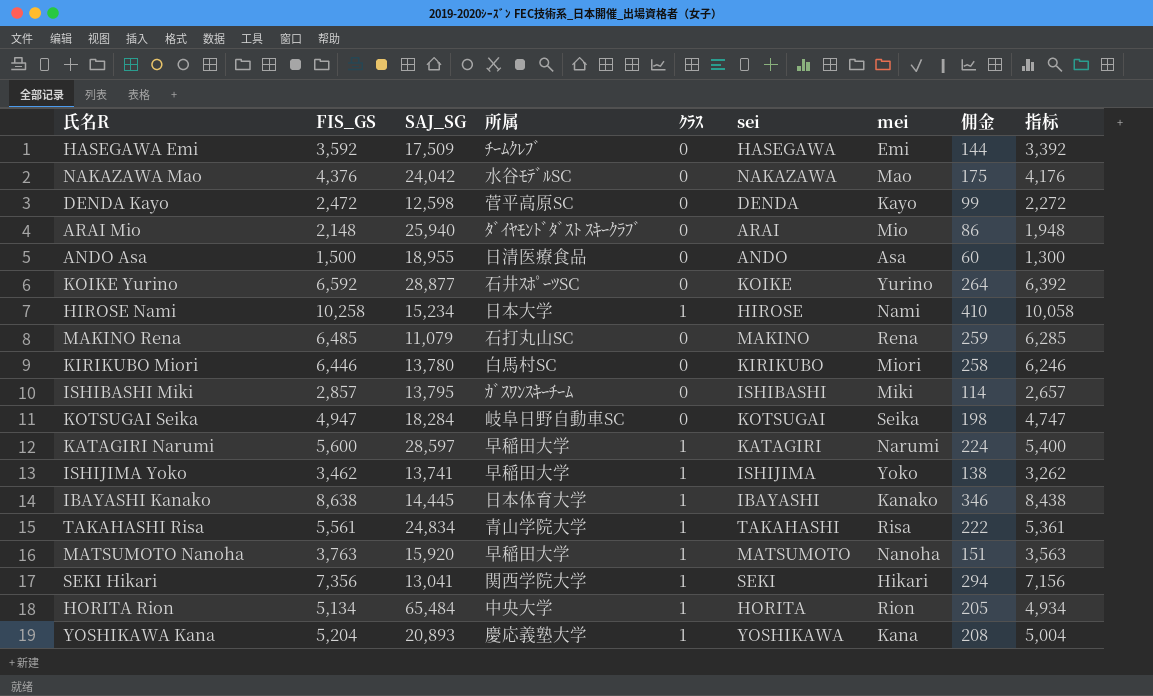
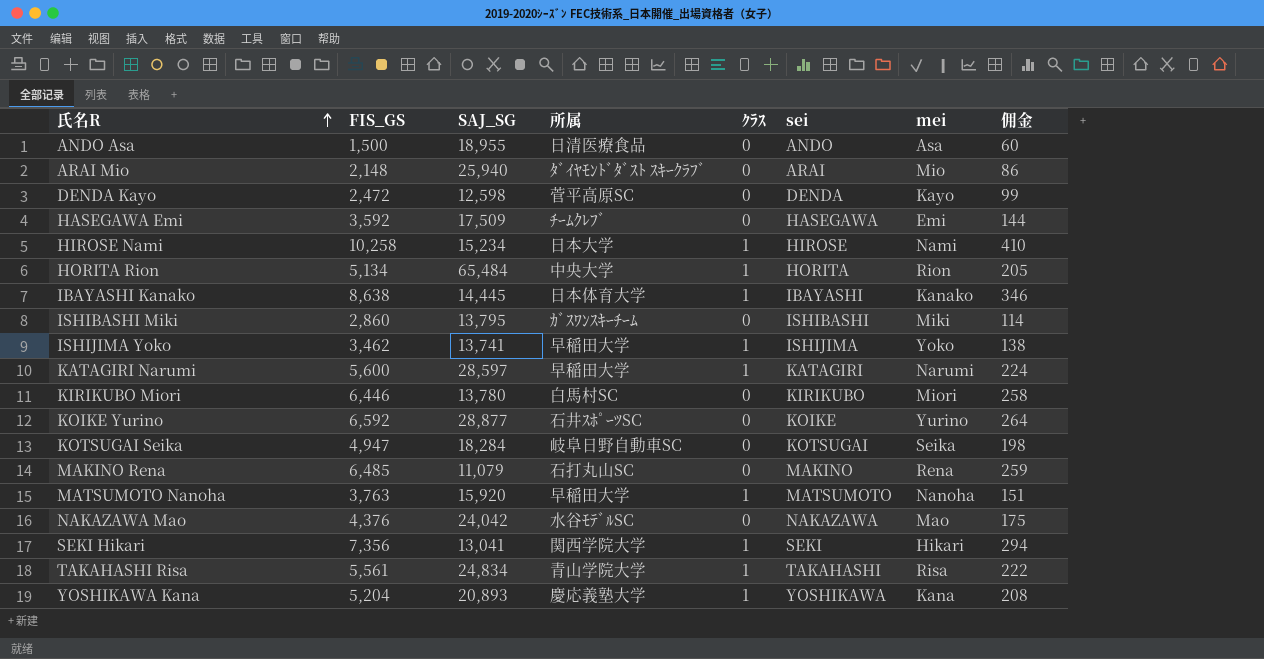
row order: none -> 氏名R ascending
column 指标 | formula: [FIS_GS] - 200 -> none
ISHIBASHI Miki | FIS_GS: 2,857 -> 2,860

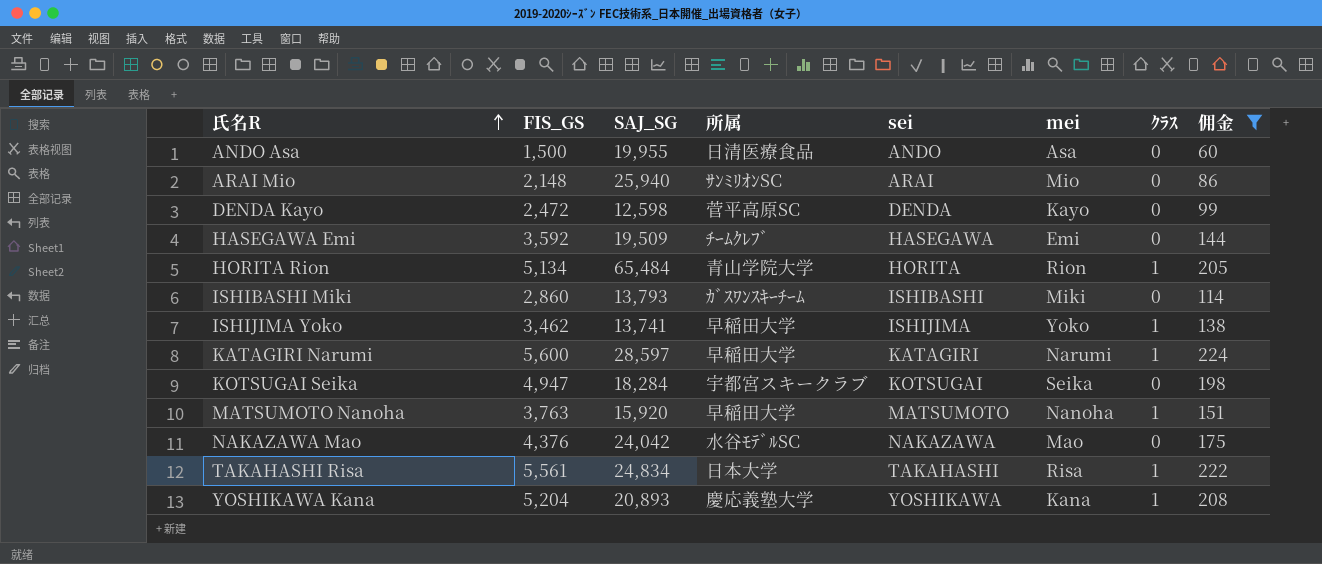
filter: none -> 佣金 <= 224
column ｸﾗｽ | position: 5 -> 7
ANDO Asa | SAJ_SG: 18,955 -> 19,955
ARAI Mio | 所属: ﾀﾞｲﾔﾓﾝﾄﾞﾀﾞｽﾄ ｽｷｰｸﾗﾌﾞ -> ｻﾝﾐﾘｵﾝSC
HASEGAWA Emi | SAJ_SG: 17,509 -> 19,509
HORITA Rion | 所属: 中央大学 -> 青山学院大学
ISHIBASHI Miki | SAJ_SG: 13,795 -> 13,793
KOTSUGAI Seika | 所属: 岐阜日野自動車SC -> 宇都宮スキークラブ
TAKAHASHI Risa | 所属: 青山学院大学 -> 日本大学

